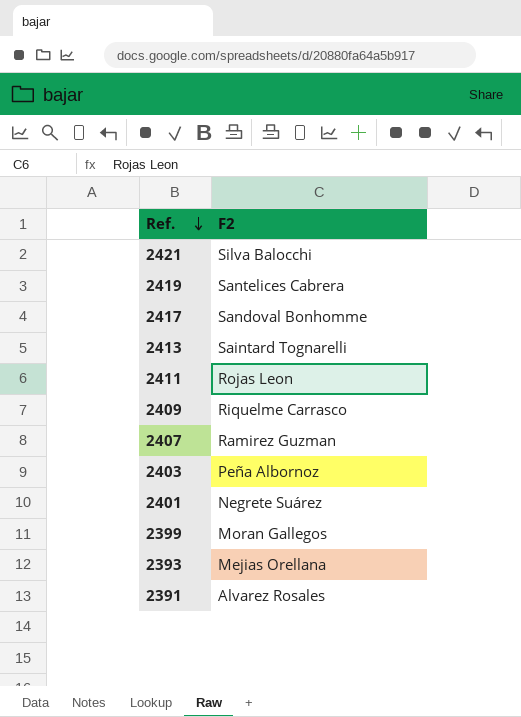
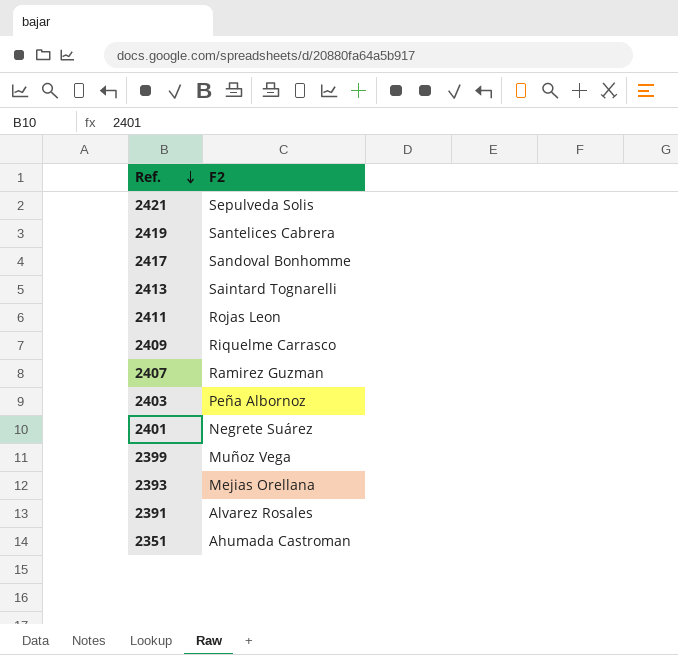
2421 | F2: Silva Balocchi -> Sepulveda Solis
2399 | F2: Moran Gallegos -> Muñoz Vega
row 2351: none -> Ahumada Castroman

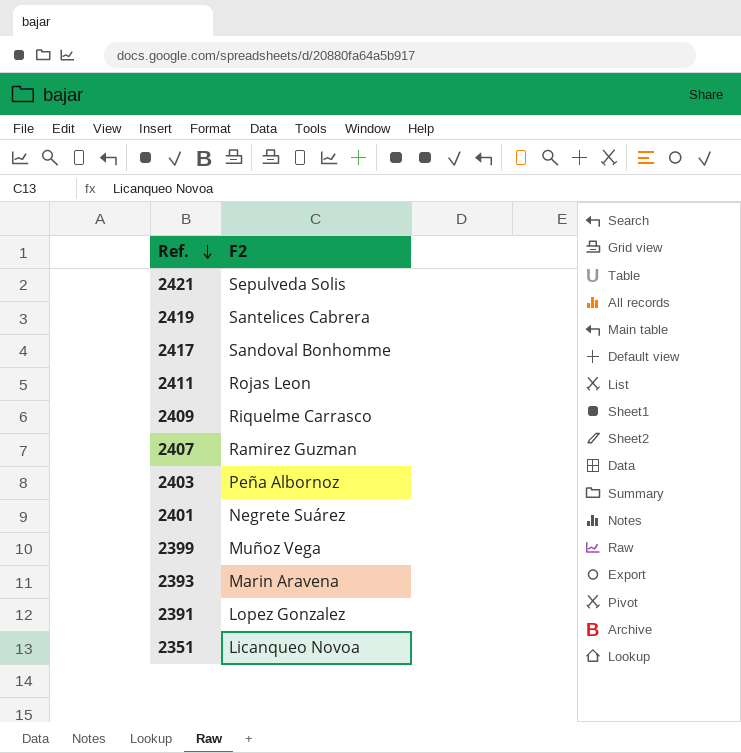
row 2413: Saintard Tognarelli -> none
2393 | F2: Mejias Orellana -> Marin Aravena
2391 | F2: Alvarez Rosales -> Lopez Gonzalez
2351 | F2: Ahumada Castroman -> Licanqueo Novoa

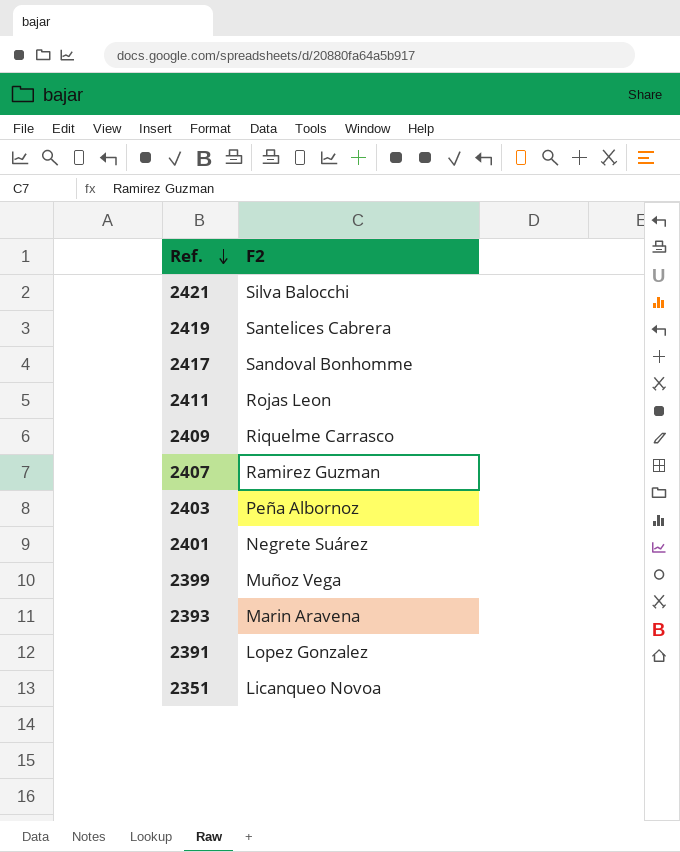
2421 | F2: Sepulveda Solis -> Silva Balocchi

